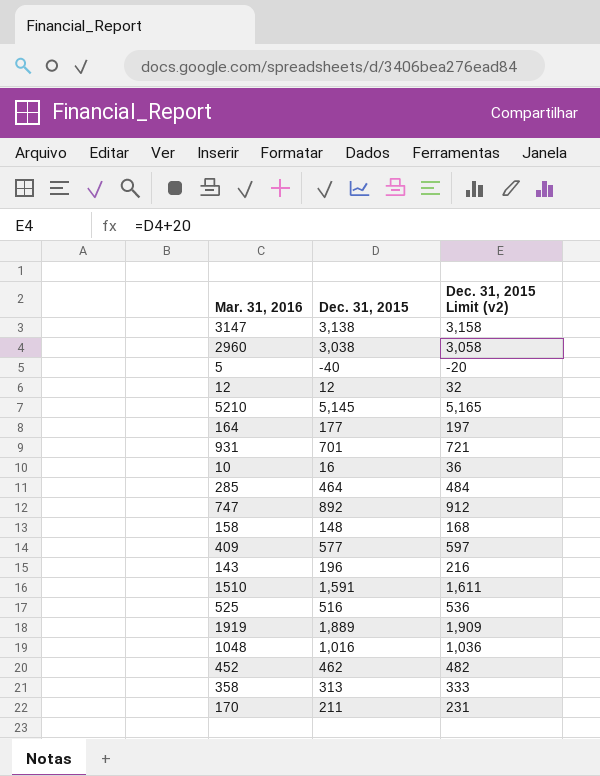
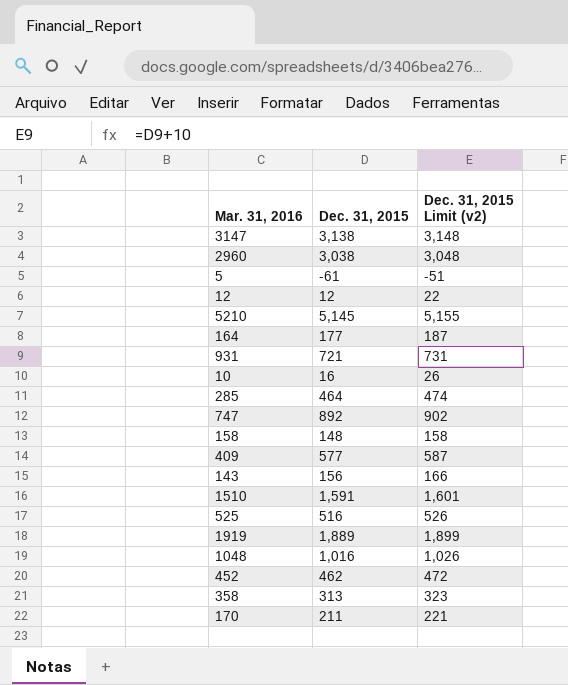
column Dec. 31, 2015 Limit (v2) | formula: [Dec. 31, 2015] + 20 -> [Dec. 31, 2015] + 10
5 | Dec. 31, 2015: -40 -> -61
931 | Dec. 31, 2015: 701 -> 721
143 | Dec. 31, 2015: 196 -> 156

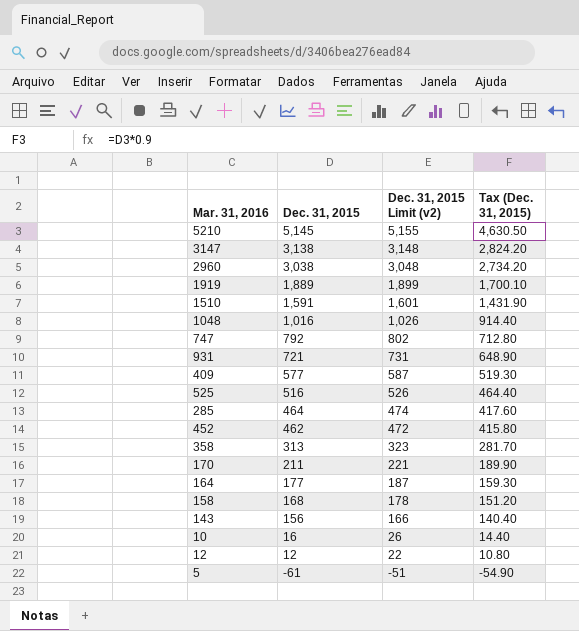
row order: none -> Dec. 31, 2015 descending
column Tax (Dec. 31, 2015) | formula: none -> [Dec. 31, 2015] * 0.9
747 | Dec. 31, 2015: 892 -> 792
747 | Dec. 31, 2015 Limit (v2): 902 -> 802
158 | Dec. 31, 2015: 148 -> 168
158 | Dec. 31, 2015 Limit (v2): 158 -> 178

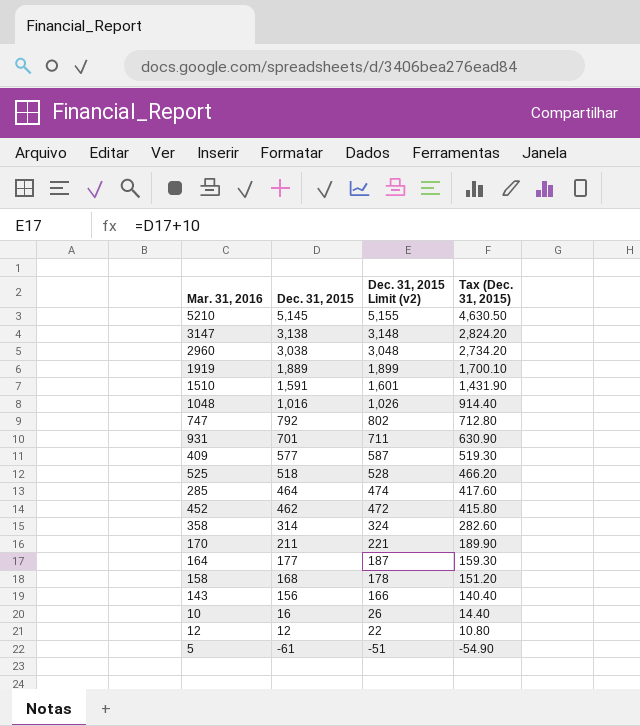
931 | Dec. 31, 2015: 721 -> 701
931 | Dec. 31, 2015 Limit (v2): 731 -> 711
931 | Tax (Dec. 31, 2015): 648.90 -> 630.90
525 | Dec. 31, 2015: 516 -> 518
525 | Dec. 31, 2015 Limit (v2): 526 -> 528
525 | Tax (Dec. 31, 2015): 464.40 -> 466.20
358 | Dec. 31, 2015: 313 -> 314
358 | Dec. 31, 2015 Limit (v2): 323 -> 324
358 | Tax (Dec. 31, 2015): 281.70 -> 282.60

